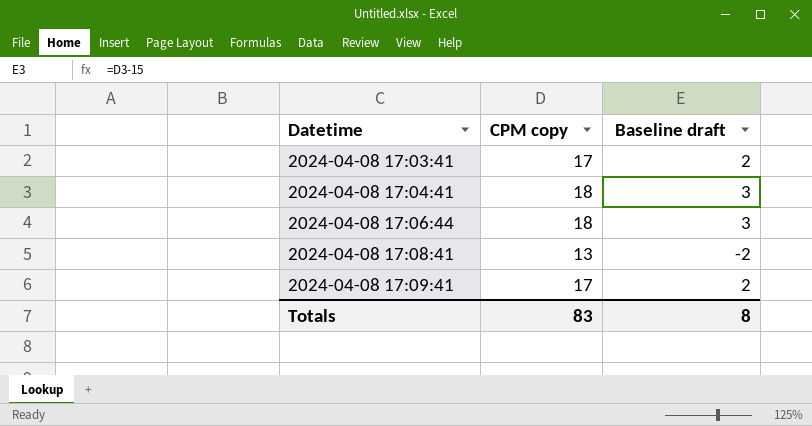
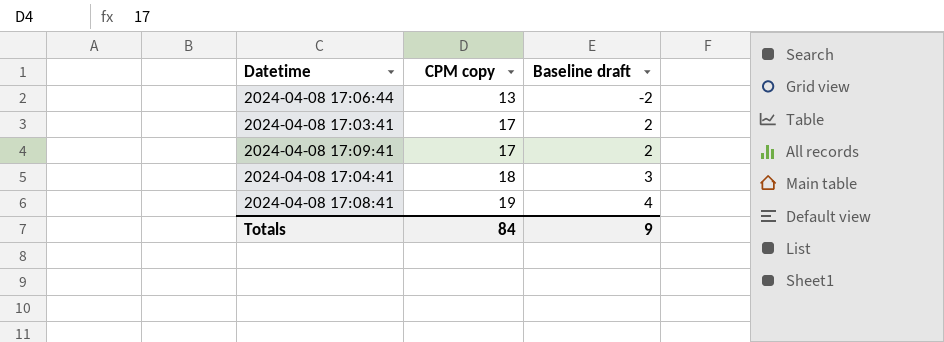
row order: Datetime ascending -> CPM copy ascending
2024-04-08 17:06:44 | CPM copy: 18 -> 13
2024-04-08 17:06:44 | Baseline draft: 3 -> -2
2024-04-08 17:08:41 | CPM copy: 13 -> 19
2024-04-08 17:08:41 | Baseline draft: -2 -> 4
Totals | CPM copy: 83 -> 84
Totals | Baseline draft: 8 -> 9

